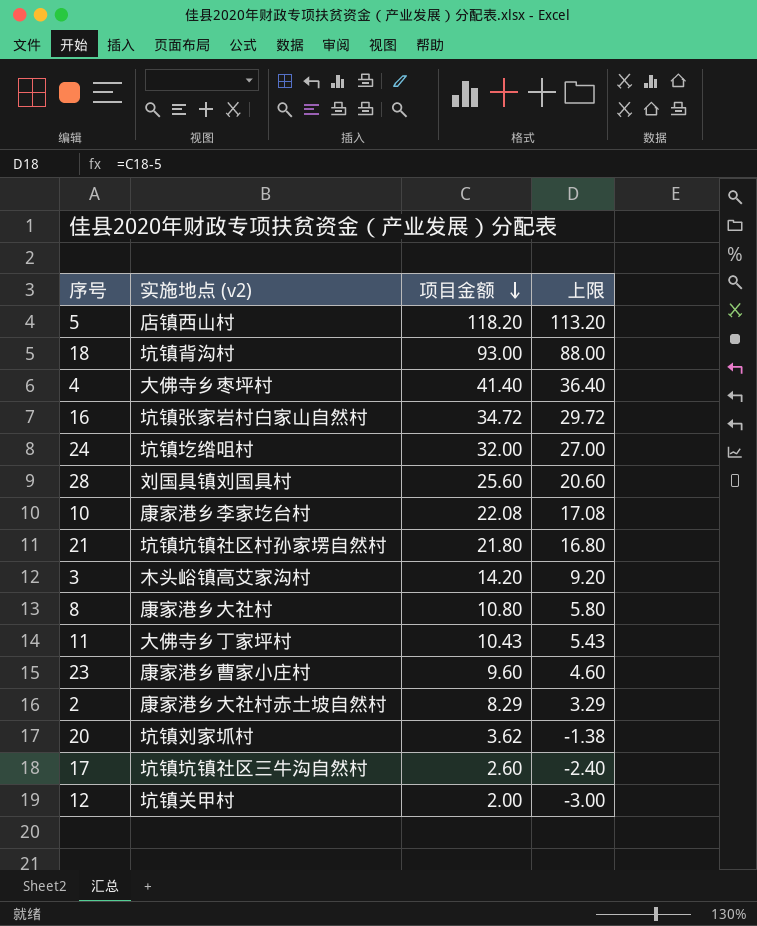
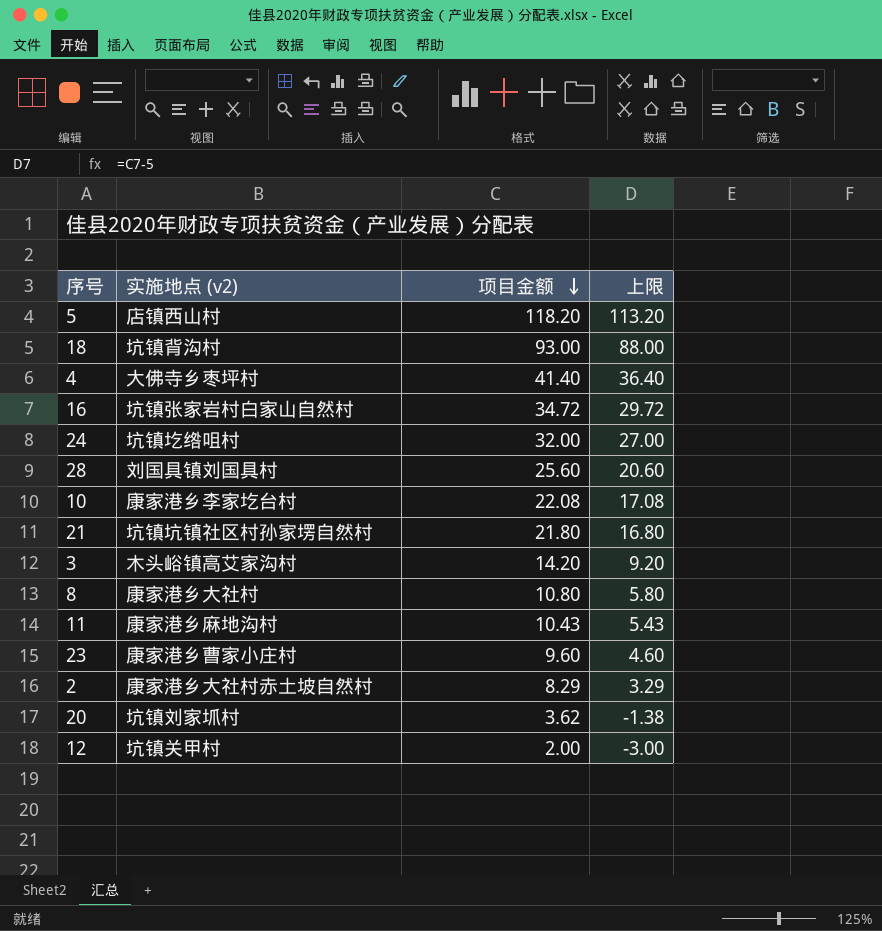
row 17: 坑镇坑镇社区三牛沟自然村 | 2.60 | -2.40 -> none
11 | 实施地点 (v2): 大佛寺乡丁家坪村 -> 康家港乡麻地沟村

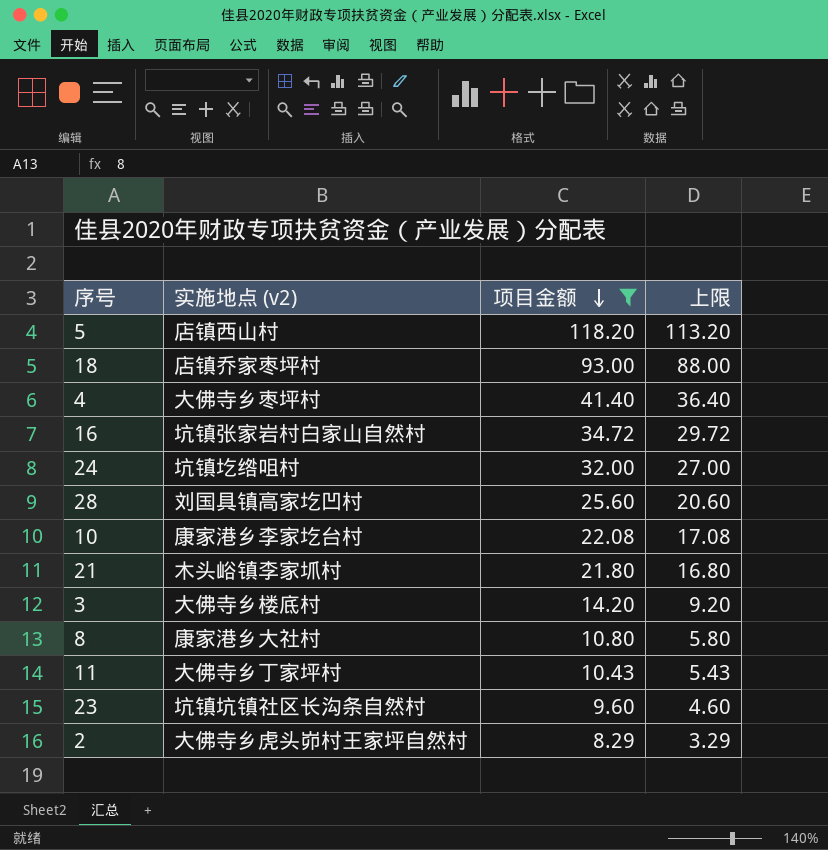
filter: none -> 项目金额 >= 8.29
18 | 实施地点 (v2): 坑镇背沟村 -> 店镇乔家栆坪村
28 | 实施地点 (v2): 刘国具镇刘国具村 -> 刘国具镇高家圪凹村
21 | 实施地点 (v2): 坑镇坑镇社区村孙家塄自然村 -> 木头峪镇李家坬村
3 | 实施地点 (v2): 木头峪镇高艾家沟村 -> 大佛寺乡楼底村
11 | 实施地点 (v2): 康家港乡麻地沟村 -> 大佛寺乡丁家坪村
23 | 实施地点 (v2): 康家港乡曹家小庄村 -> 坑镇坑镇社区长沟条自然村
2 | 实施地点 (v2): 康家港乡大社村赤土坡自然村 -> 大佛寺乡虎头峁村王家坪自然村

